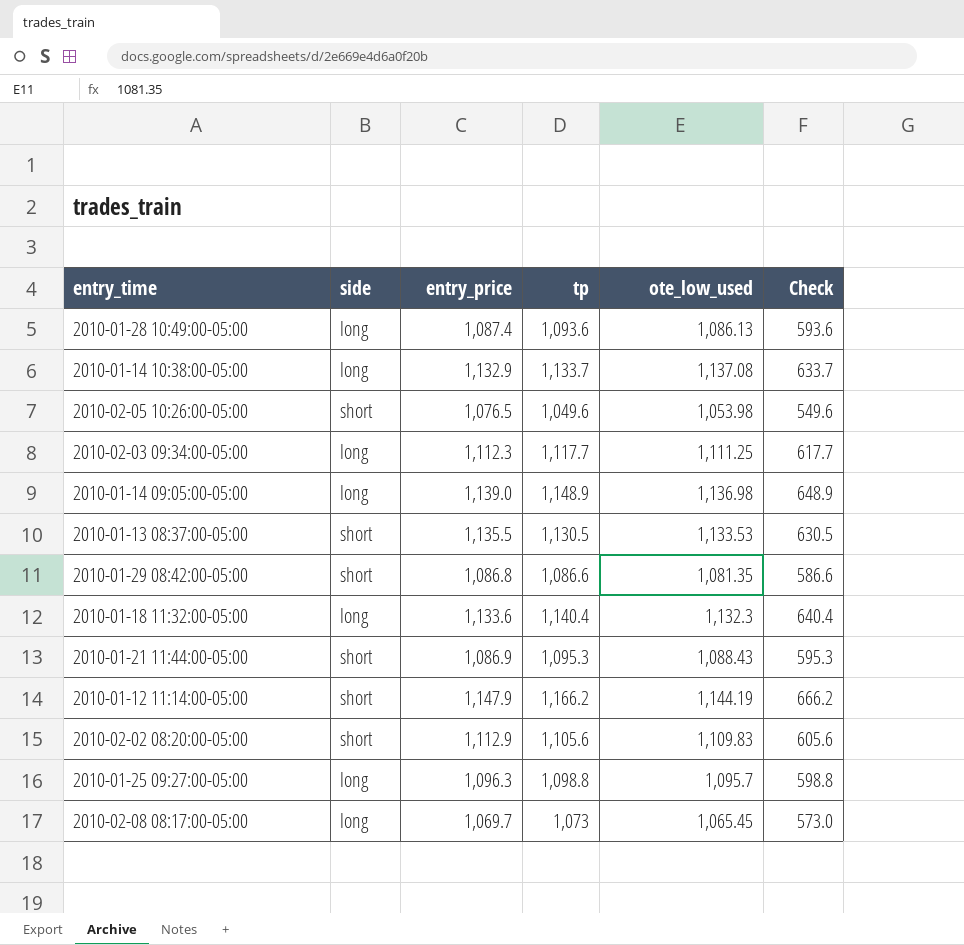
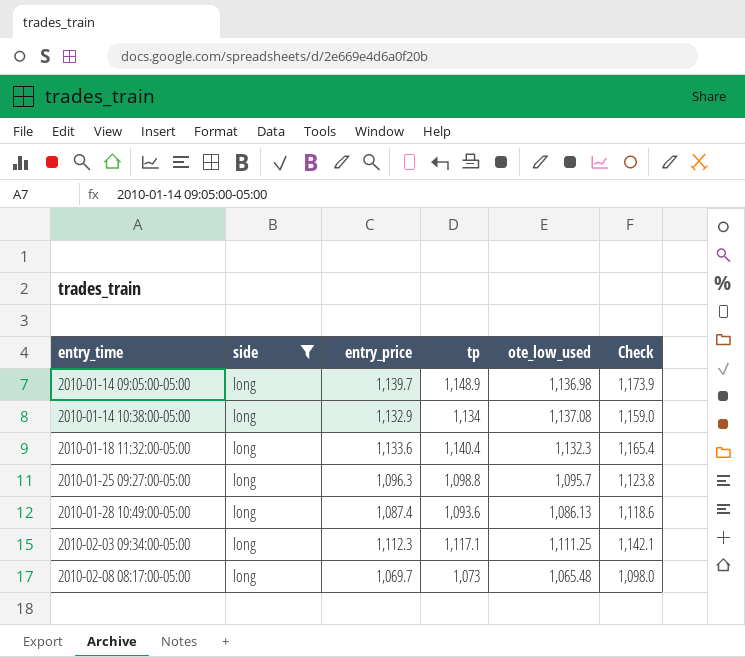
filter: none -> side = long
row order: none -> entry_time ascending
column Check | formula: [tp] - 500 -> [tp] + 25
2010-01-14 09:05:00-05:00 | entry_price: 1,139.0 -> 1,139.7
2010-01-14 10:38:00-05:00 | tp: 1,133.7 -> 1,134
2010-02-03 09:34:00-05:00 | tp: 1,117.7 -> 1,117.1
2010-02-08 08:17:00-05:00 | ote_low_used: 1,065.45 -> 1,065.48

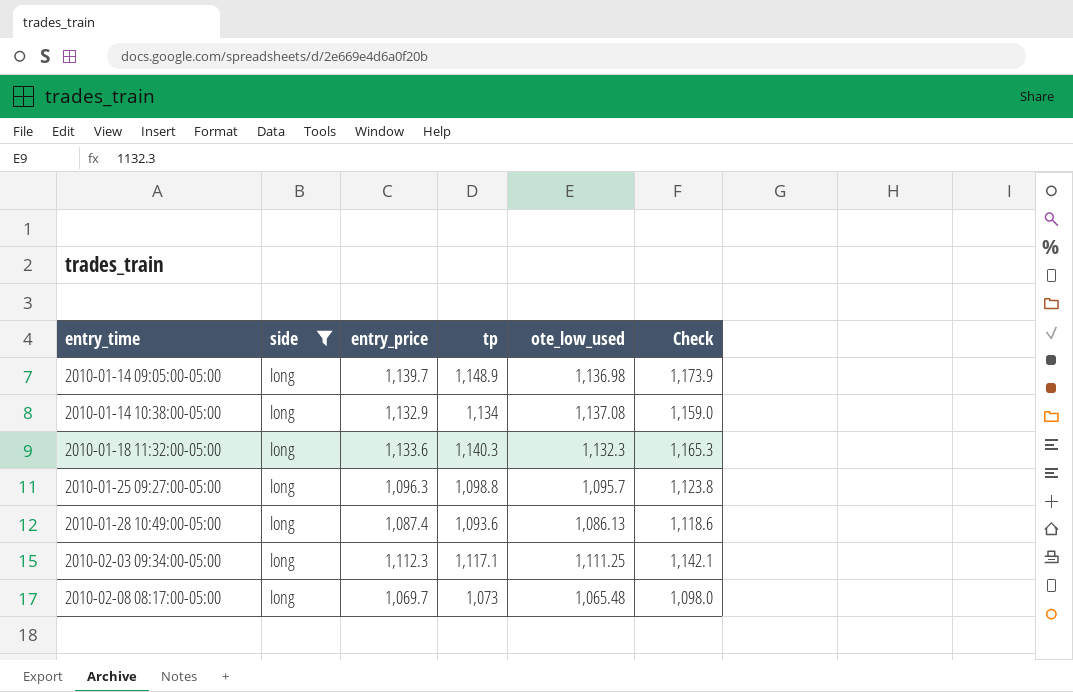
2010-01-18 11:32:00-05:00 | tp: 1,140.4 -> 1,140.3
2010-01-18 11:32:00-05:00 | Check: 1,165.4 -> 1,165.3

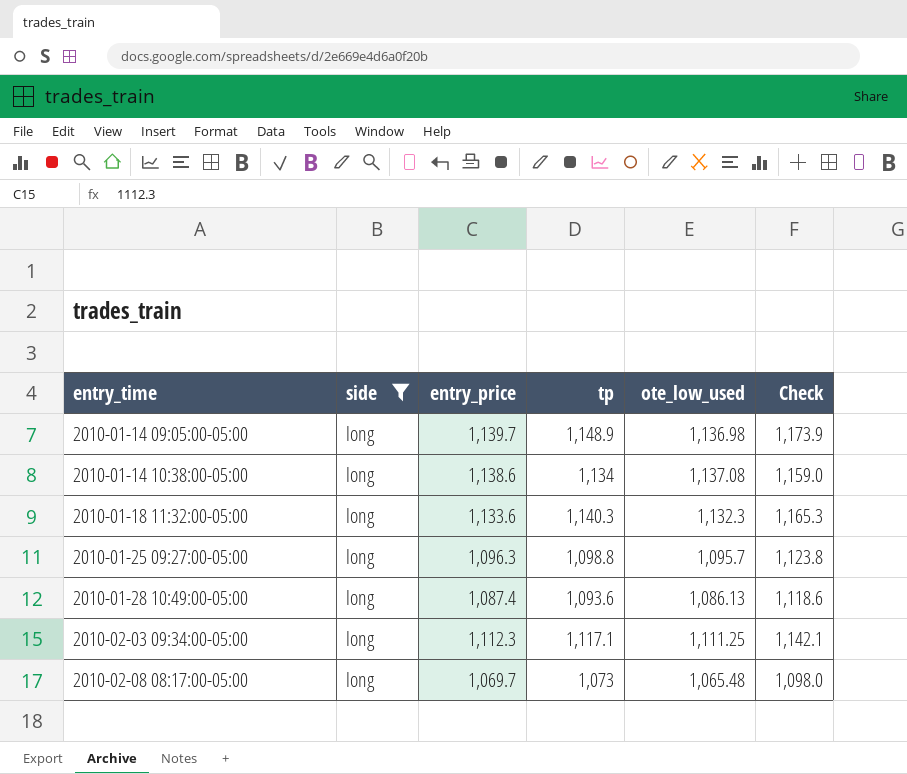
2010-01-14 10:38:00-05:00 | entry_price: 1,132.9 -> 1,138.6

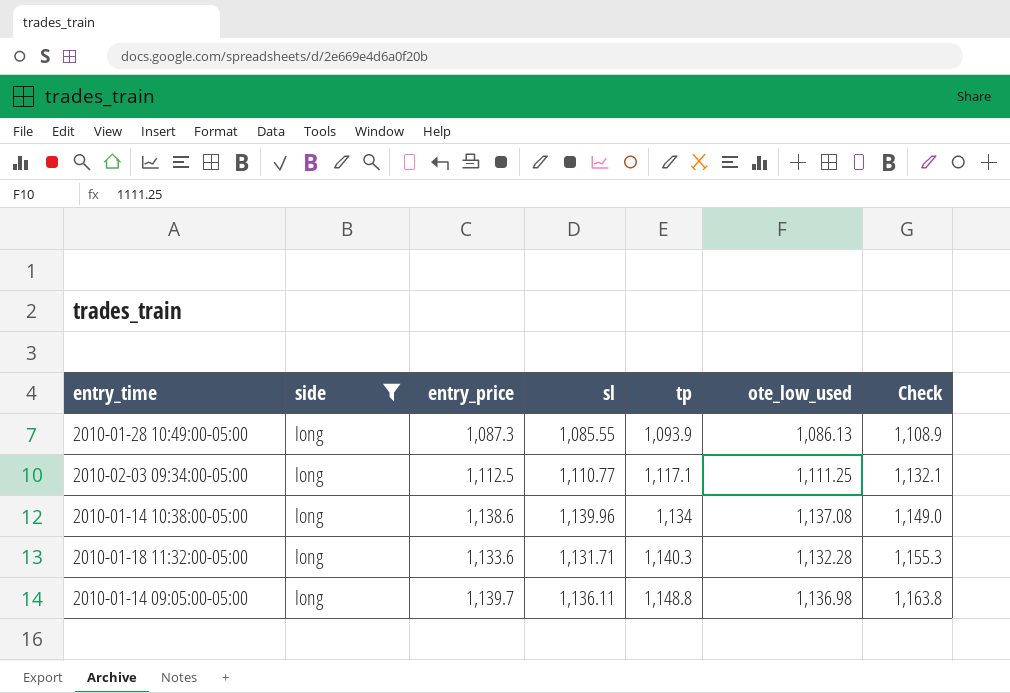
row order: entry_time ascending -> tp ascending
column sl | position: none -> 4
column Check | formula: [tp] + 25 -> [tp] + 15
row 2010-01-25 09:27:00-05:00: long | 1,096.3 | 1,098.8 | 1,095.7 | 1,123.8 -> none
row 2010-02-08 08:17:00-05:00: long | 1,069.7 | 1,073 | 1,065.48 | 1,098.0 -> none
2010-01-28 10:49:00-05:00 | entry_price: 1,087.4 -> 1,087.3
2010-01-28 10:49:00-05:00 | tp: 1,093.6 -> 1,093.9
2010-02-03 09:34:00-05:00 | entry_price: 1,112.3 -> 1,112.5
2010-01-18 11:32:00-05:00 | ote_low_used: 1,132.3 -> 1,132.28
2010-01-14 09:05:00-05:00 | tp: 1,148.9 -> 1,148.8

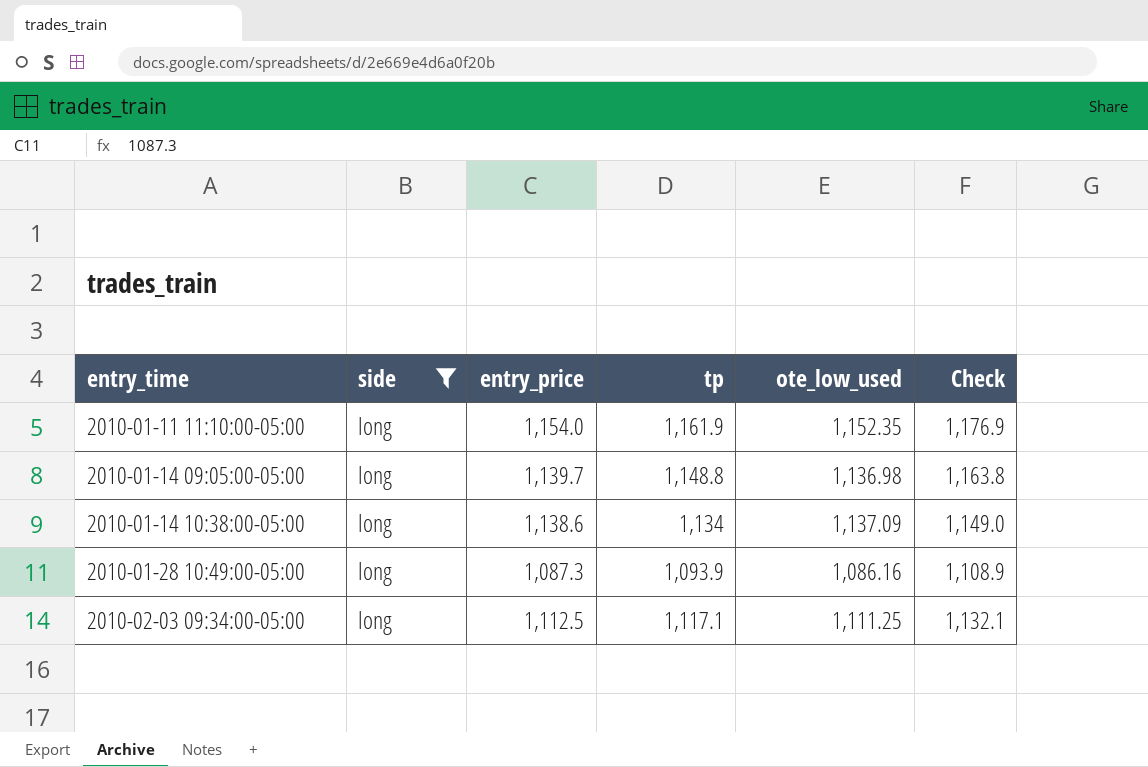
row order: tp ascending -> entry_time ascending
column sl | position: 4 -> none
row 2010-01-18 11:32:00-05:00: long | 1,133.6 | 1,131.71 | 1,140.3 | 1,132.28 | 1,155.3 -> none
row 2010-01-11 11:10:00-05:00: none -> long | 1,154.0 | 1,161.9 | 1,152.35 | 1,176.9
2010-01-14 10:38:00-05:00 | ote_low_used: 1,137.08 -> 1,137.09
2010-01-28 10:49:00-05:00 | ote_low_used: 1,086.13 -> 1,086.16

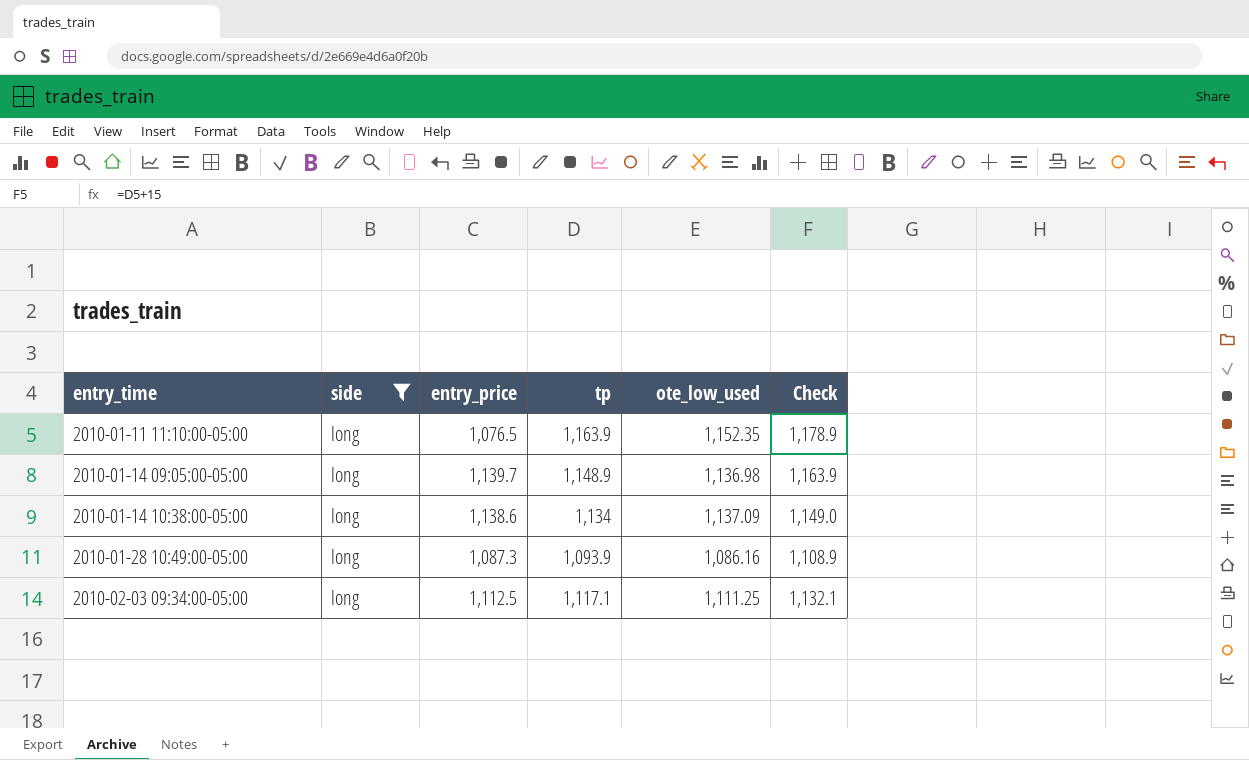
2010-01-11 11:10:00-05:00 | entry_price: 1,154.0 -> 1,076.5
2010-01-11 11:10:00-05:00 | tp: 1,161.9 -> 1,163.9
2010-01-11 11:10:00-05:00 | Check: 1,176.9 -> 1,178.9
2010-01-14 09:05:00-05:00 | tp: 1,148.8 -> 1,148.9
2010-01-14 09:05:00-05:00 | Check: 1,163.8 -> 1,163.9

